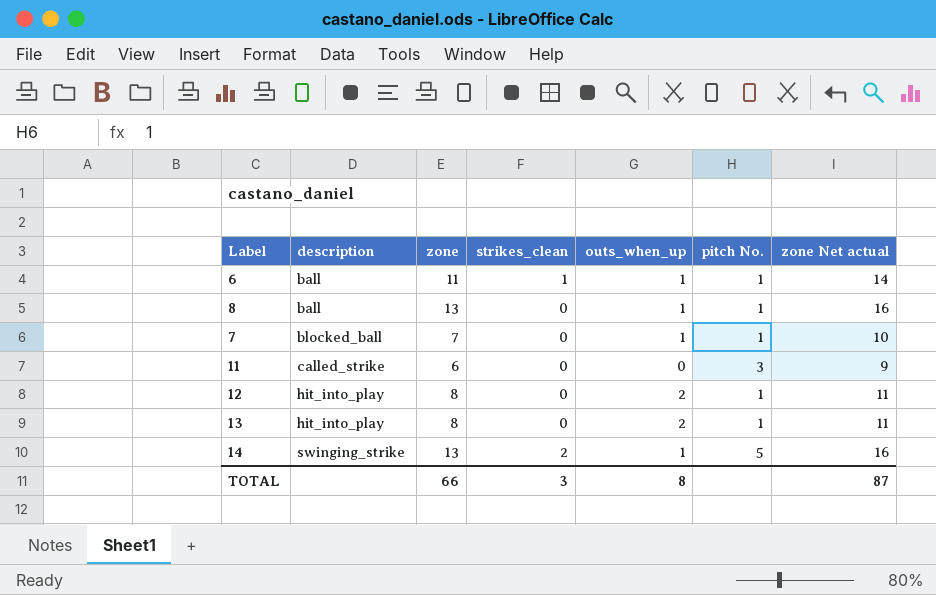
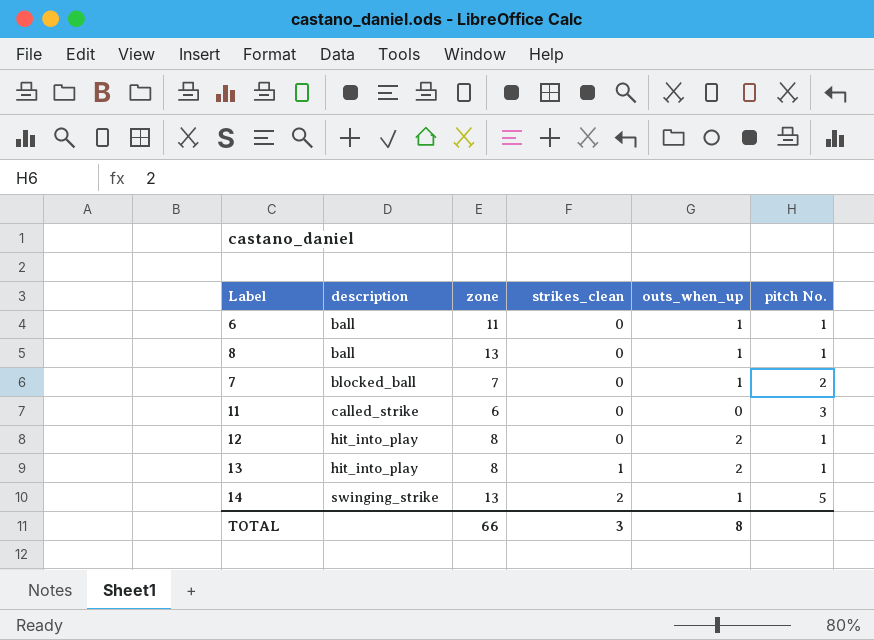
column zone Net actual | formula: [zone] + 3 -> none
6 | strikes_clean: 1 -> 0
7 | pitch No.: 1 -> 2
13 | strikes_clean: 0 -> 1

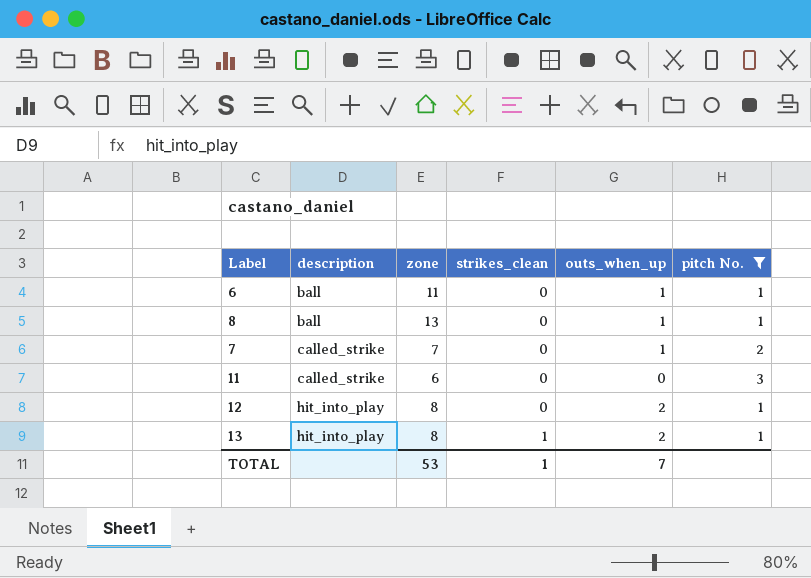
filter: none -> pitch No. != 5
7 | description: blocked_ball -> called_strike
TOTAL | zone: 66 -> 53
TOTAL | strikes_clean: 3 -> 1
TOTAL | outs_when_up: 8 -> 7

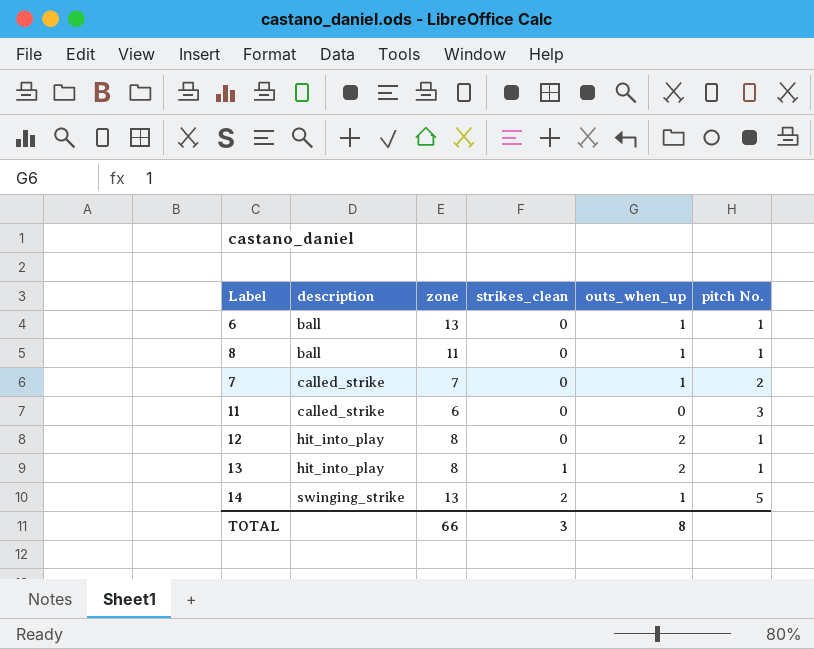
filter: pitch No. != 5 -> none
6 | zone: 11 -> 13
8 | zone: 13 -> 11
TOTAL | zone: 53 -> 66
TOTAL | strikes_clean: 1 -> 3
TOTAL | outs_when_up: 7 -> 8

